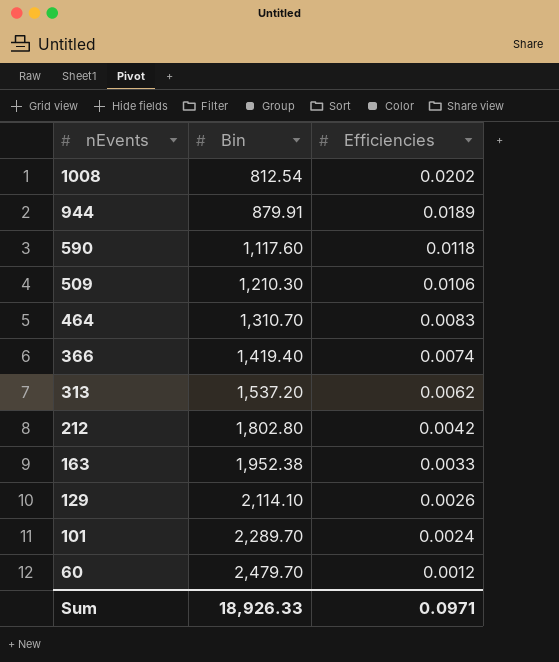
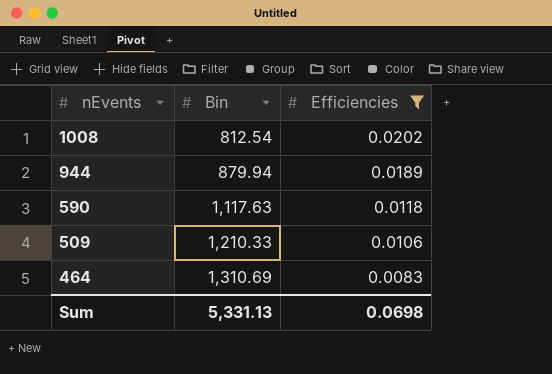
filter: none -> Efficiencies >= 0.0083
944 | Bin: 879.91 -> 879.94
590 | Bin: 1,117.60 -> 1,117.63
509 | Bin: 1,210.30 -> 1,210.33
464 | Bin: 1,310.70 -> 1,310.69
Sum | Bin: 18,926.33 -> 5,331.13
Sum | Efficiencies: 0.0971 -> 0.0698

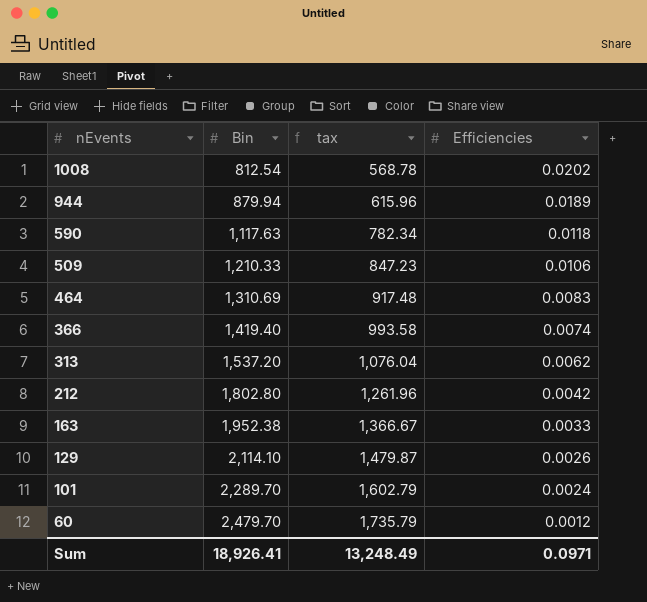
filter: Efficiencies >= 0.0083 -> none
column tax | formula: none -> [Bin] * 0.7
Sum | Bin: 5,331.13 -> 18,926.41
Sum | Efficiencies: 0.0698 -> 0.0971

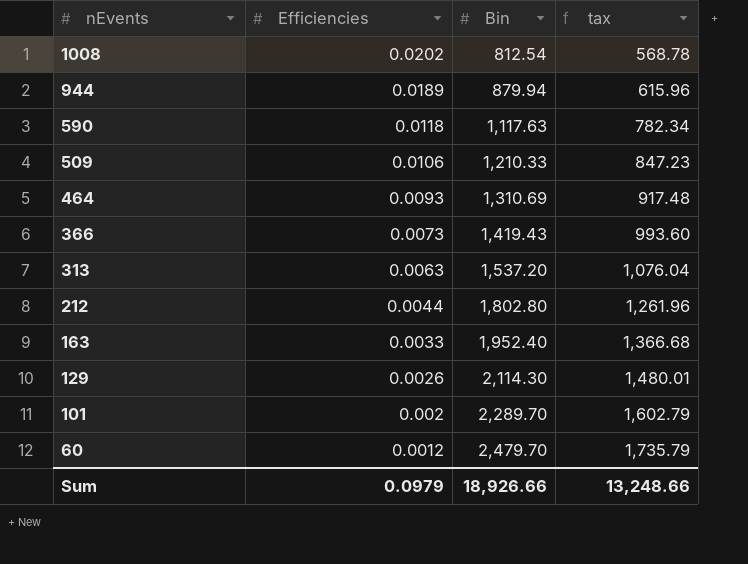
column Efficiencies | position: 4 -> 2
464 | Efficiencies: 0.0083 -> 0.0093
366 | Efficiencies: 0.0074 -> 0.0073
366 | Bin: 1,419.40 -> 1,419.43
366 | tax: 993.58 -> 993.60
313 | Efficiencies: 0.0062 -> 0.0063
212 | Efficiencies: 0.0042 -> 0.0044
163 | Bin: 1,952.38 -> 1,952.40
163 | tax: 1,366.67 -> 1,366.68
129 | Bin: 2,114.10 -> 2,114.30
129 | tax: 1,479.87 -> 1,480.01
101 | Efficiencies: 0.0024 -> 0.002
Sum | Efficiencies: 0.0971 -> 0.0979
Sum | Bin: 18,926.41 -> 18,926.66
Sum | tax: 13,248.49 -> 13,248.66

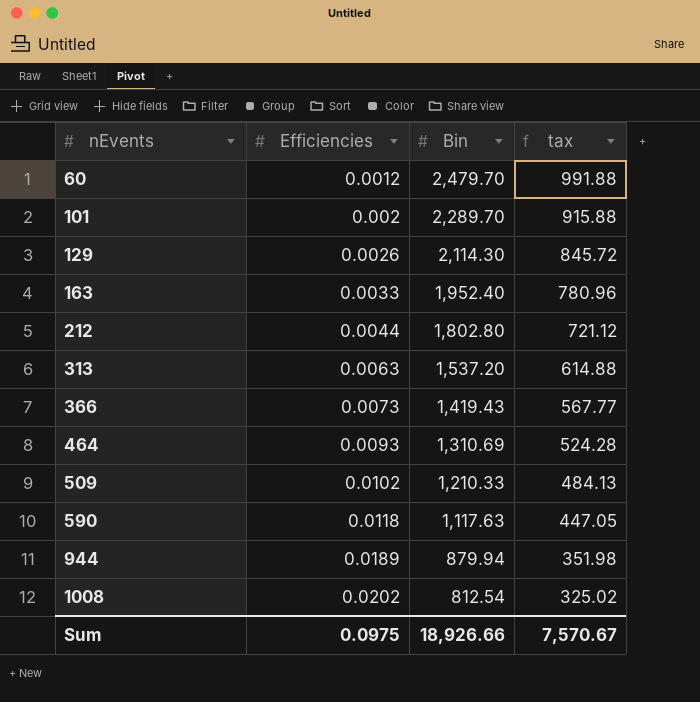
row order: nEvents descending -> nEvents ascending
column tax | formula: [Bin] * 0.7 -> [Bin] * 0.4
509 | Efficiencies: 0.0106 -> 0.0102
Sum | Efficiencies: 0.0979 -> 0.0975
Sum | tax: 13,248.66 -> 7,570.67

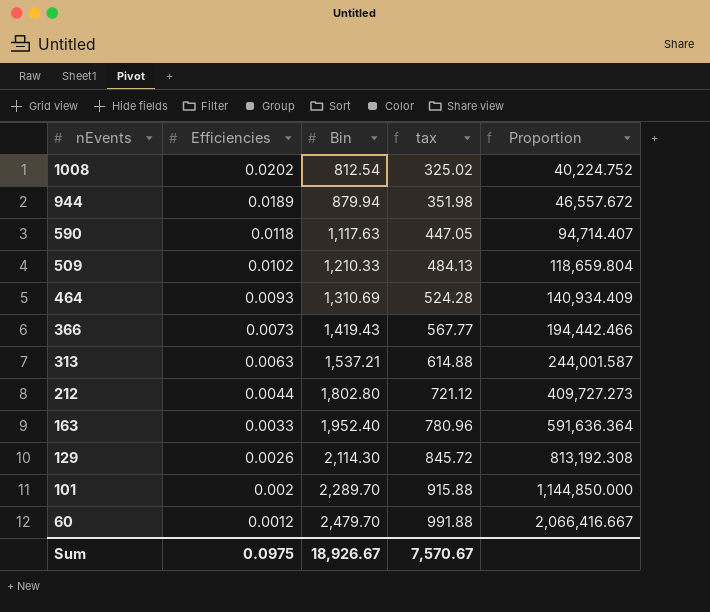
row order: nEvents ascending -> nEvents descending
column Proportion | formula: none -> [Bin] / [Efficiencies]
313 | Bin: 1,537.20 -> 1,537.21
Sum | Bin: 18,926.66 -> 18,926.67

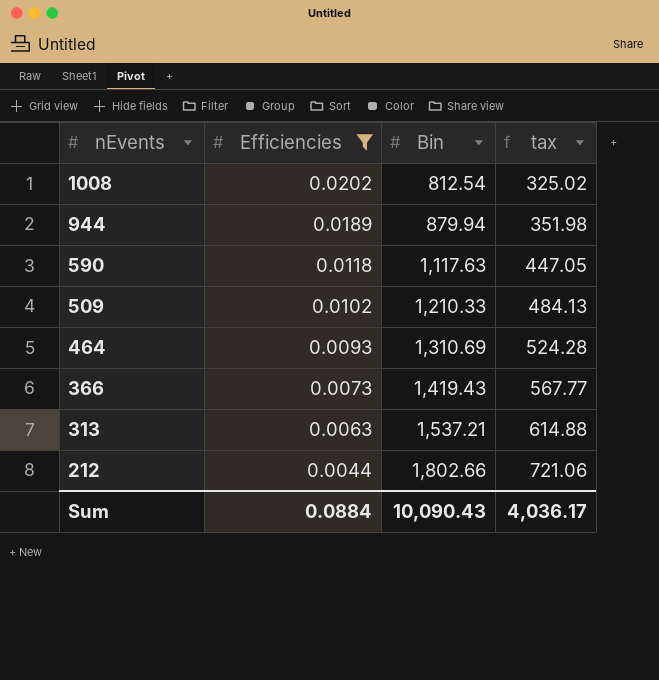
filter: none -> Efficiencies >= 0.0044
column Proportion | formula: [Bin] / [Efficiencies] -> none
212 | Bin: 1,802.80 -> 1,802.66
212 | tax: 721.12 -> 721.06
Sum | Efficiencies: 0.0975 -> 0.0884
Sum | Bin: 18,926.67 -> 10,090.43
Sum | tax: 7,570.67 -> 4,036.17

